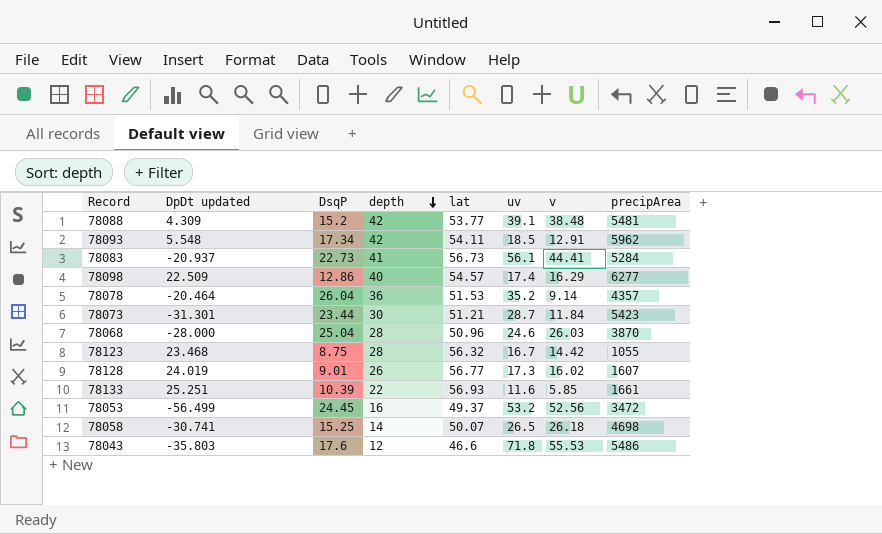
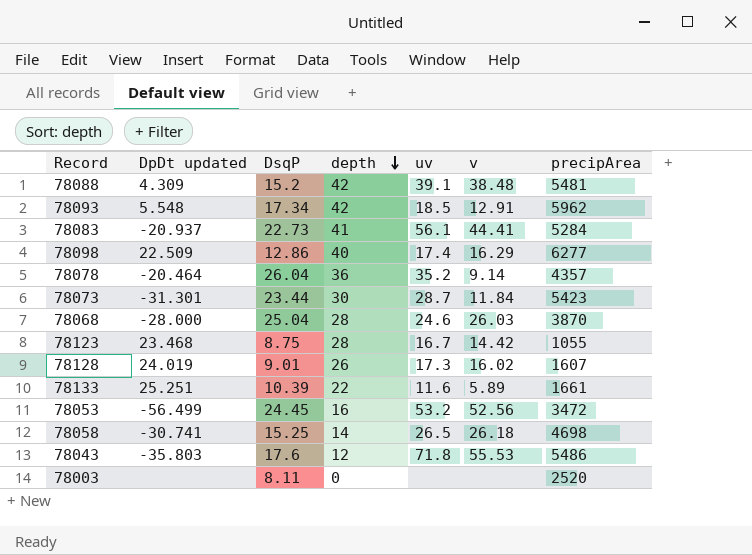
column lat | position: 5 -> none
78133 | v: 5.85 -> 5.89
row 78003: none -> none | 8.11 | 0 | none | none | 2520

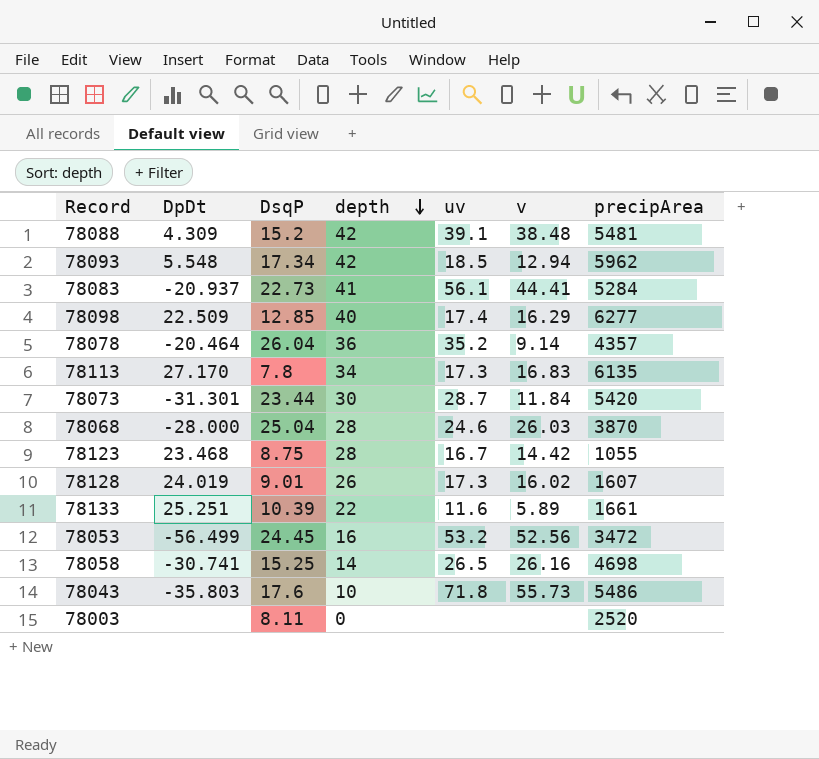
column name: DpDt updated -> DpDt
78093 | v: 12.91 -> 12.94
78098 | DsqP: 12.86 -> 12.85
row 78113: none -> 27.170 | 7.8 | 34 | 17.3 | 16.83 | 6135
78073 | precipArea: 5423 -> 5420
78058 | v: 26.18 -> 26.16
78043 | depth: 12 -> 10
78043 | v: 55.53 -> 55.73

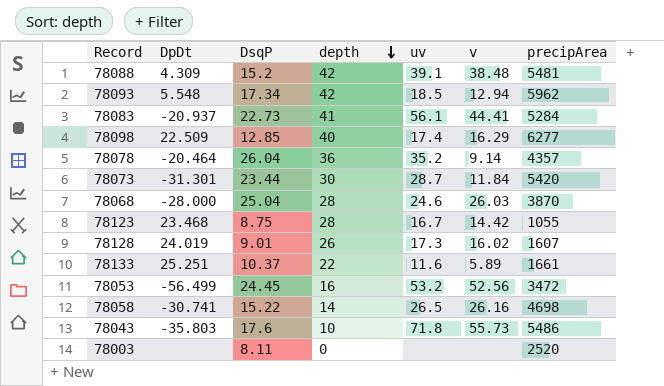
row 78113: 27.170 | 7.8 | 34 | 17.3 | 16.83 | 6135 -> none
78133 | DsqP: 10.39 -> 10.37
78058 | DsqP: 15.25 -> 15.22

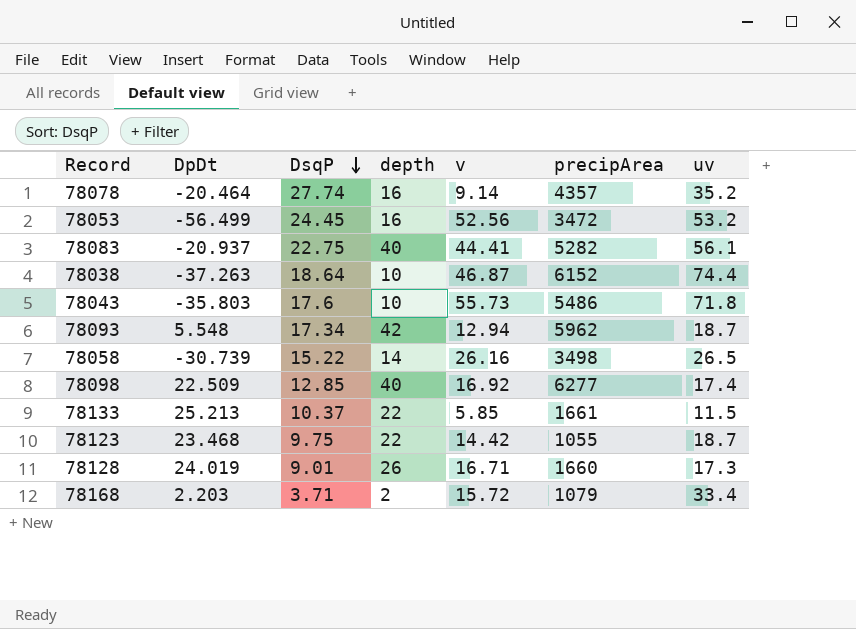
row order: depth descending -> DsqP descending
column uv | position: 5 -> 7
row 78088: 4.309 | 15.2 | 42 | 39.1 | 38.48 | 5481 -> none
row 78073: -31.301 | 23.44 | 30 | 28.7 | 11.84 | 5420 -> none
row 78068: -28.000 | 25.04 | 28 | 24.6 | 26.03 | 3870 -> none
row 78003: none | 8.11 | 0 | none | none | 2520 -> none
78078 | DsqP: 26.04 -> 27.74
78078 | depth: 36 -> 16
78083 | DsqP: 22.73 -> 22.75
78083 | depth: 41 -> 40
78083 | precipArea: 5284 -> 5282
row 78038: none -> -37.263 | 18.64 | 10 | 46.87 | 6152 | 74.4
78093 | uv: 18.5 -> 18.7
78058 | DpDt: -30.741 -> -30.739
78058 | precipArea: 4698 -> 3498
78098 | v: 16.29 -> 16.92
78133 | DpDt: 25.251 -> 25.213
78133 | v: 5.89 -> 5.85
78133 | uv: 11.6 -> 11.5
78123 | DsqP: 8.75 -> 9.75
78123 | depth: 28 -> 22
78123 | uv: 16.7 -> 18.7
78128 | v: 16.02 -> 16.71
78128 | precipArea: 1607 -> 1660
row 78168: none -> 2.203 | 3.71 | 2 | 15.72 | 1079 | 33.4

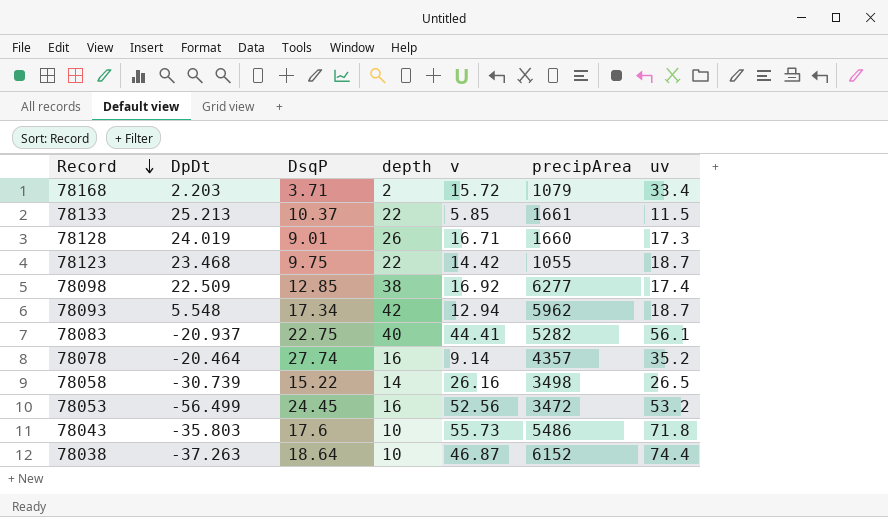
row order: DsqP descending -> Record descending
78098 | depth: 40 -> 38

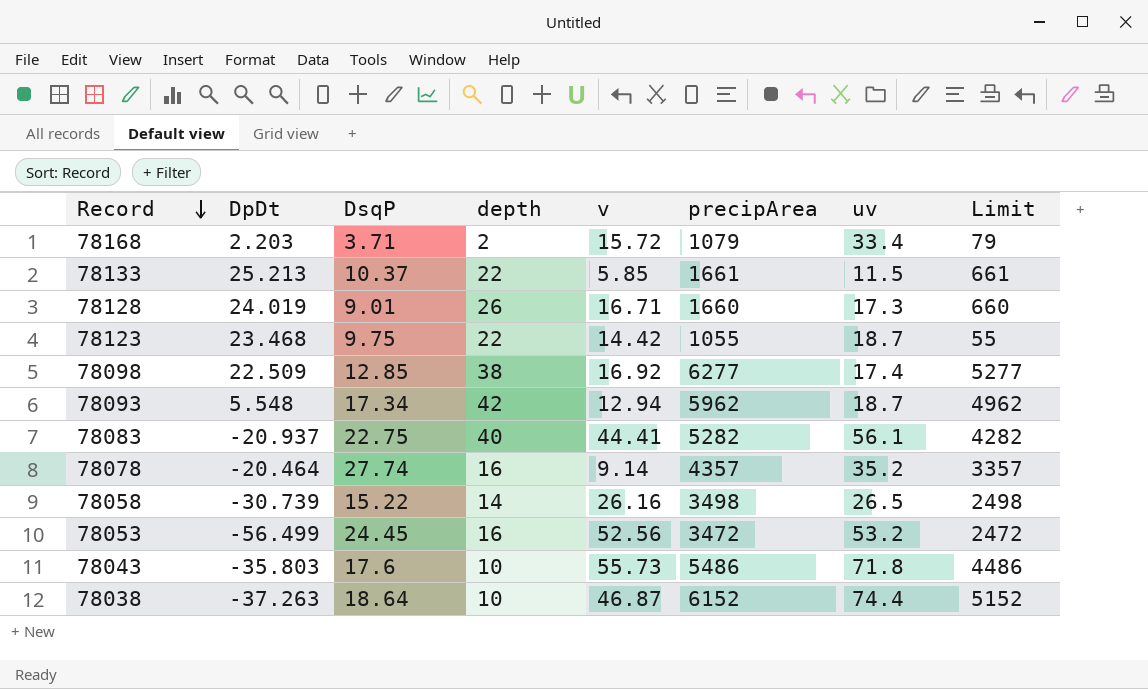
column Limit | formula: none -> [precipArea] - 1000

